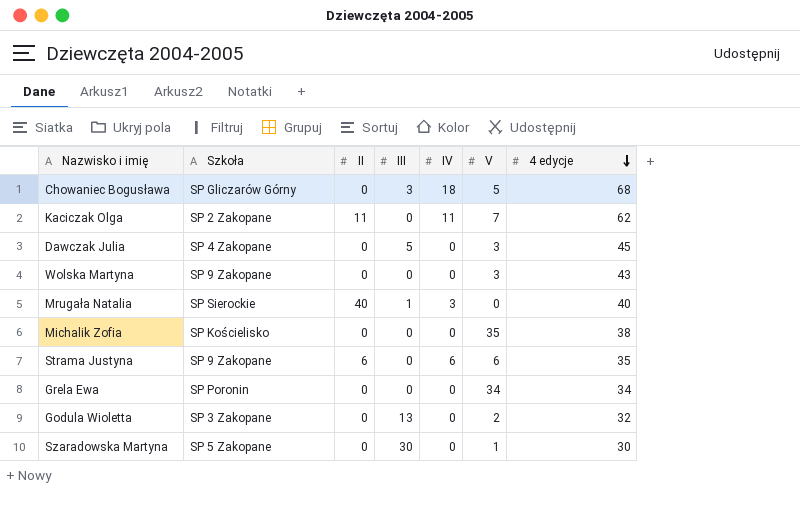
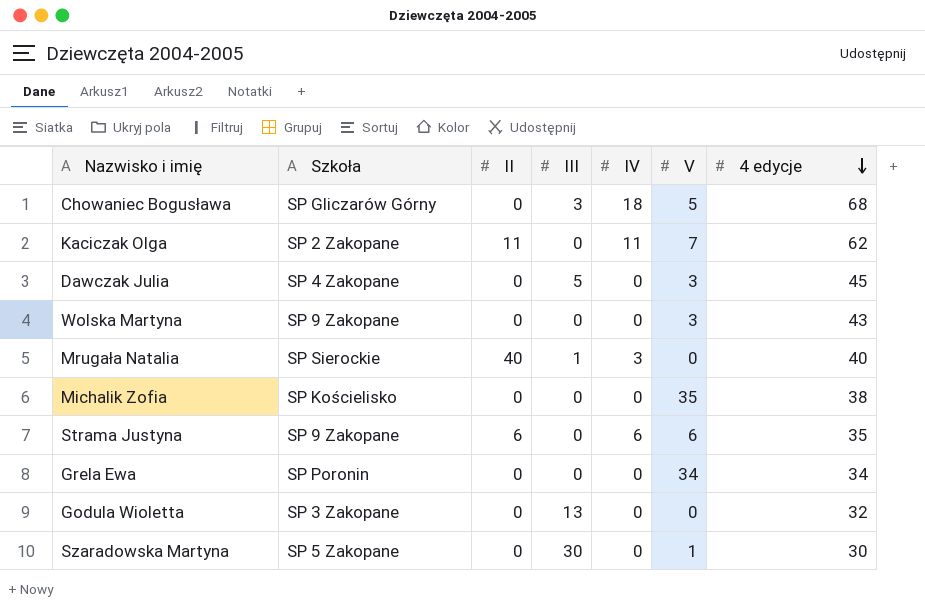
Godula Wioletta | V: 2 -> 0

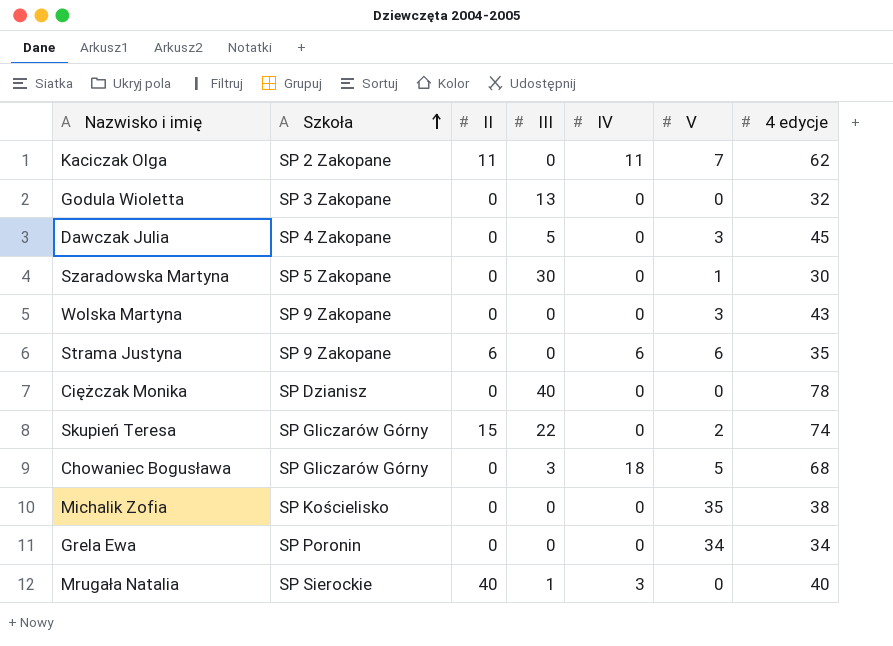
row order: 4 edycje descending -> Szkoła ascending
row Ciężczak Monika: none -> SP Dzianisz | 0 | 40 | 0 | 0 | 78
row Skupień Teresa: none -> SP Gliczarów Górny | 15 | 22 | 0 | 2 | 74

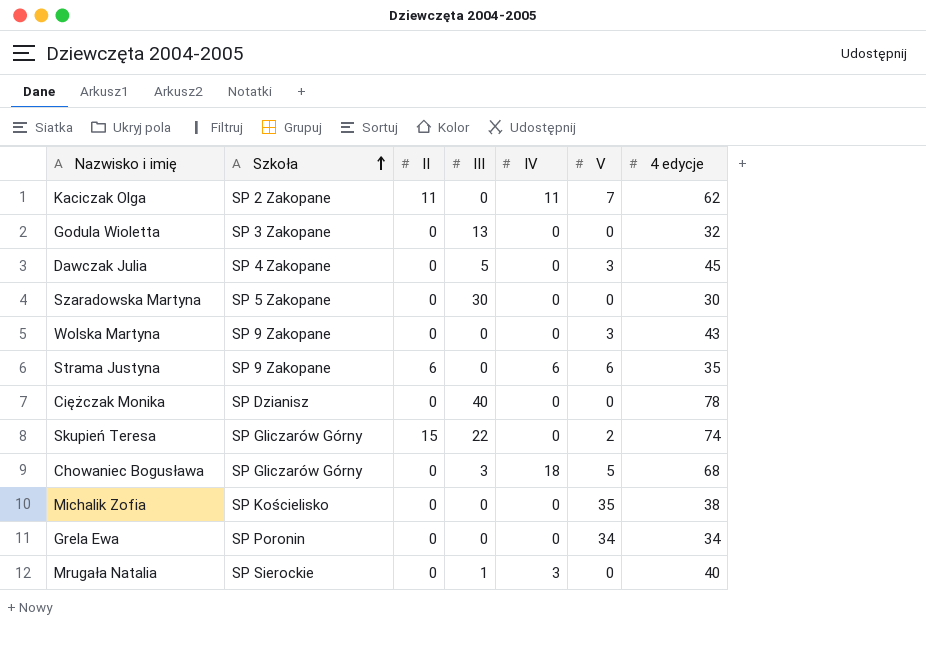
Szaradowska Martyna | V: 1 -> 0
Mrugała Natalia | II: 40 -> 0

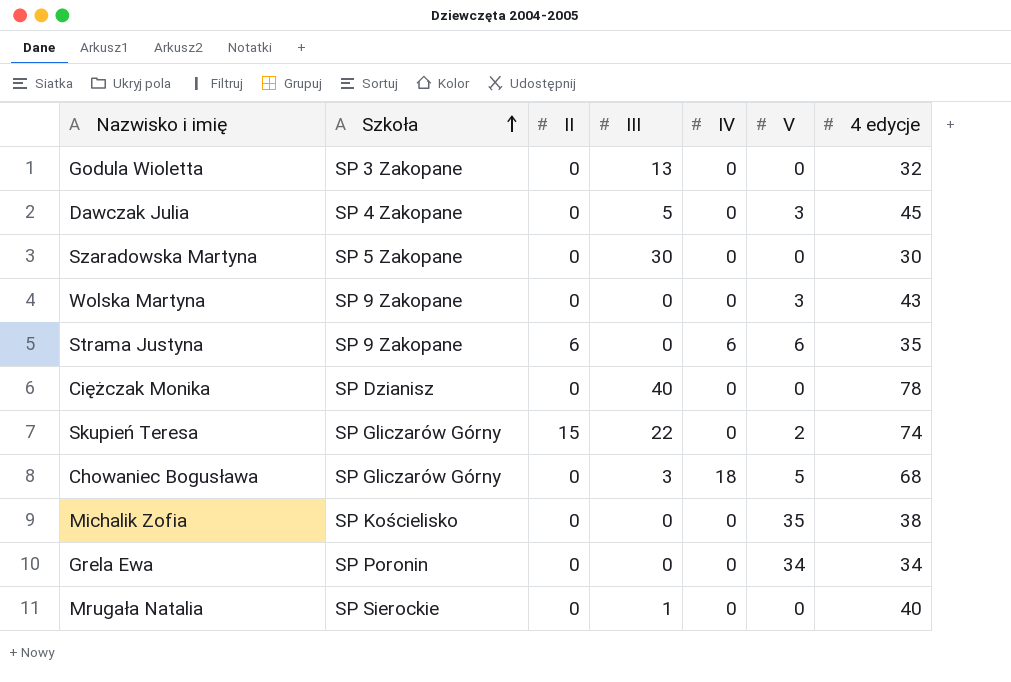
row Kaciczak Olga: SP 2 Zakopane | 11 | 0 | 11 | 7 | 62 -> none
Mrugała Natalia | IV: 3 -> 0

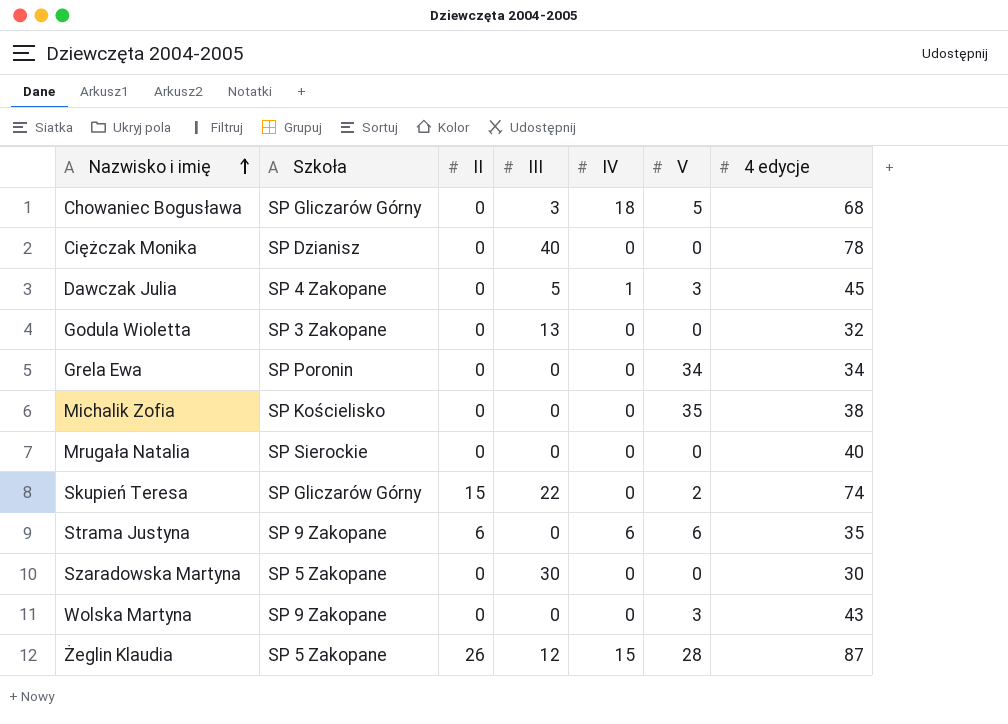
row order: Szkoła ascending -> Nazwisko i imię ascending
Dawczak Julia | IV: 0 -> 1
Mrugała Natalia | III: 1 -> 0
row Żeglin Klaudia: none -> SP 5 Zakopane | 26 | 12 | 15 | 28 | 87

